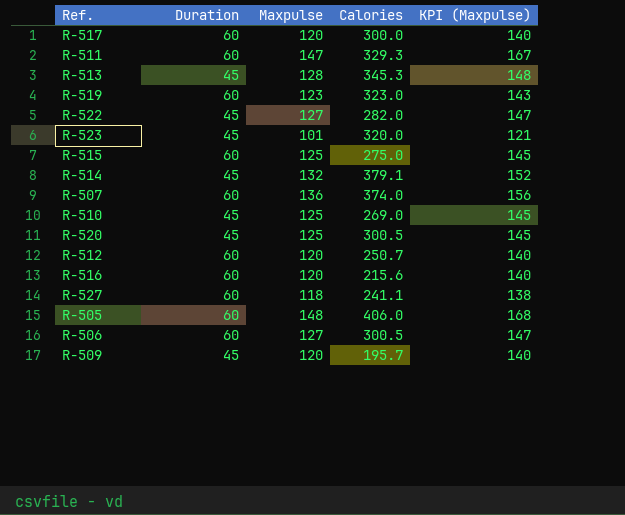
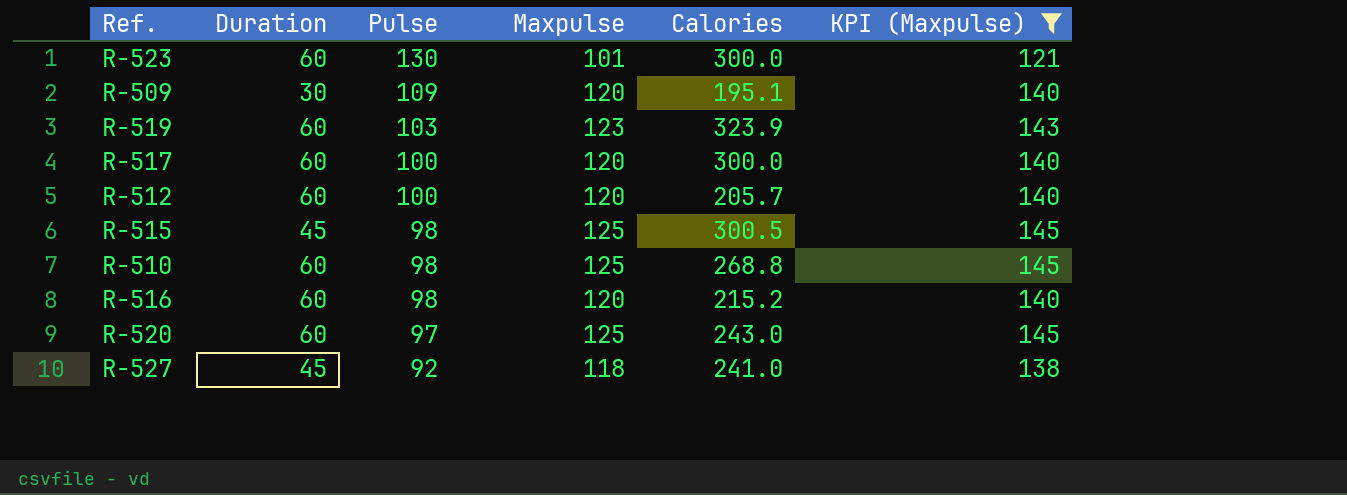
filter: none -> KPI (Maxpulse) <= 145
row order: none -> Pulse descending
column Pulse | position: none -> 3
R-523 | Duration: 45 -> 60
R-523 | Calories: 320.0 -> 300.0
R-509 | Duration: 45 -> 30
R-509 | Calories: 195.7 -> 195.1
R-519 | Calories: 323.0 -> 323.9
R-512 | Calories: 250.7 -> 205.7
R-515 | Duration: 60 -> 45
R-515 | Calories: 275.0 -> 300.5
R-510 | Duration: 45 -> 60
R-510 | Calories: 269.0 -> 268.8
R-516 | Calories: 215.6 -> 215.2
R-520 | Duration: 45 -> 60
R-520 | Calories: 300.5 -> 243.0
R-527 | Duration: 60 -> 45
R-527 | Calories: 241.1 -> 241.0

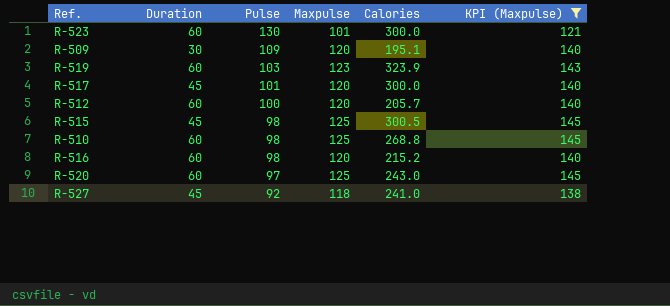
R-517 | Duration: 60 -> 45
R-517 | Pulse: 100 -> 101

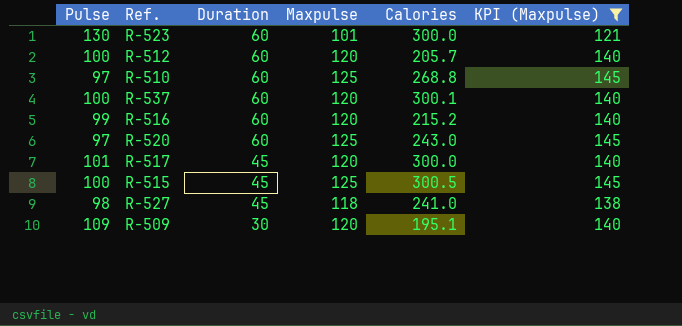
row order: Pulse descending -> Duration descending
column Pulse | position: 3 -> 1
row R-519: 60 | 103 | 123 | 323.9 | 143 -> none
R-510 | Pulse: 98 -> 97
row R-537: none -> 100 | 60 | 120 | 300.1 | 140
R-516 | Pulse: 98 -> 99
R-515 | Pulse: 98 -> 100
R-527 | Pulse: 92 -> 98

